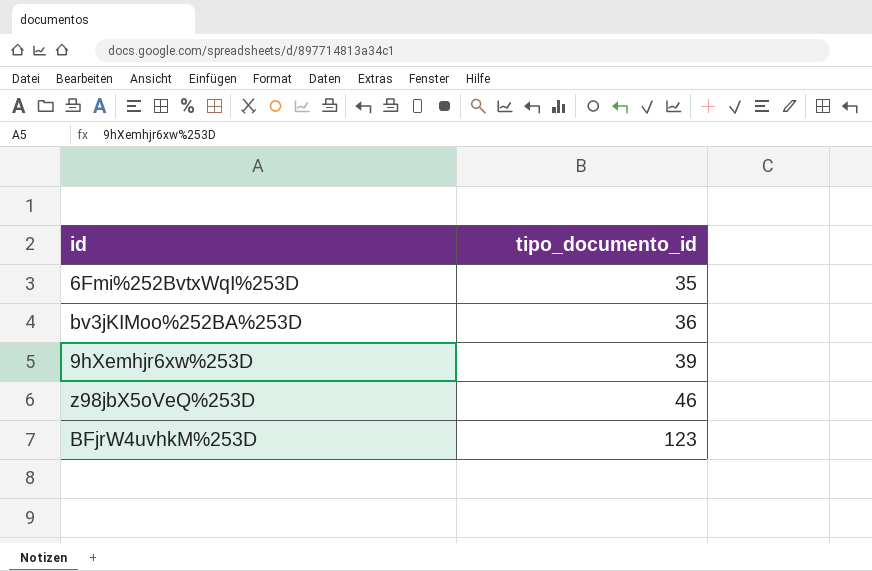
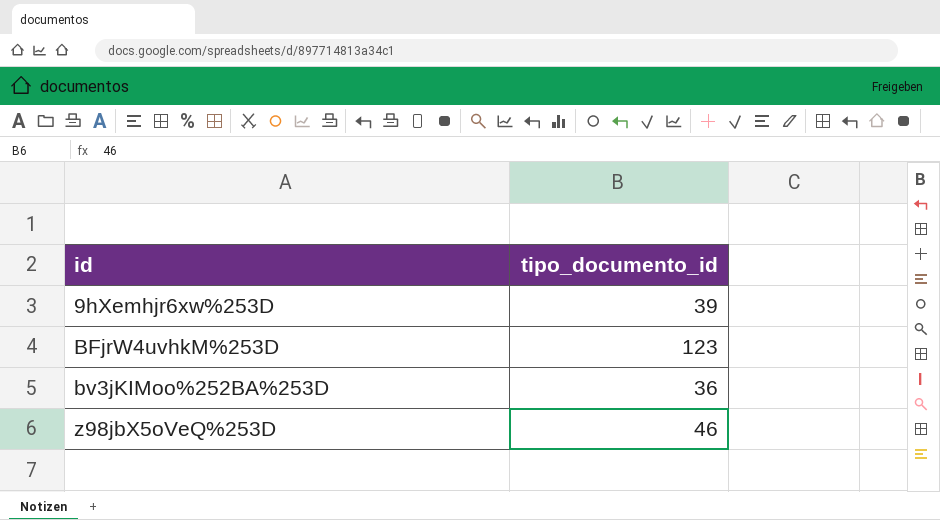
row order: tipo_documento_id ascending -> id ascending
row 6Fmi%252BvtxWqI%253D: 35 -> none

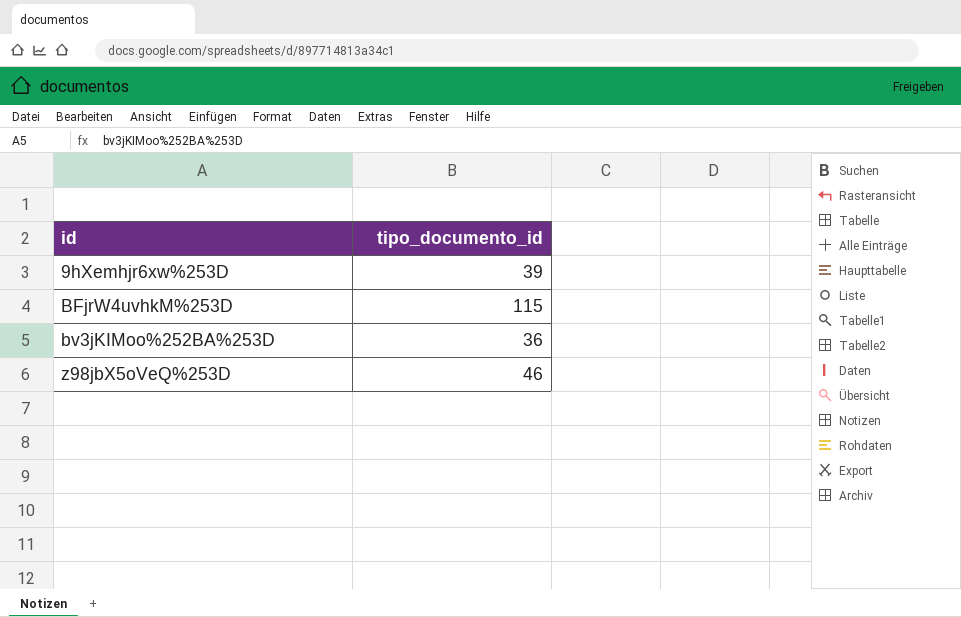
BFjrW4uvhkM%253D | tipo_documento_id: 123 -> 115

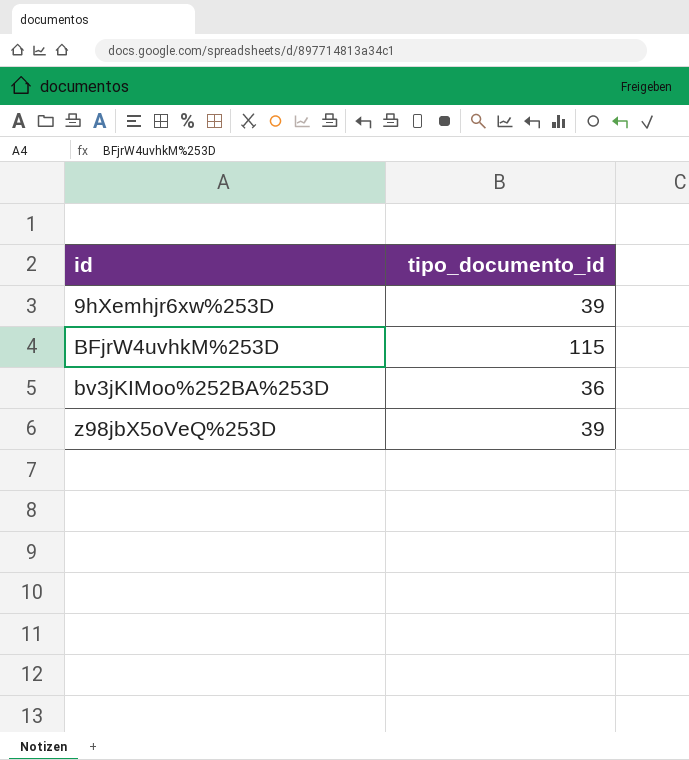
z98jbX5oVeQ%253D | tipo_documento_id: 46 -> 39

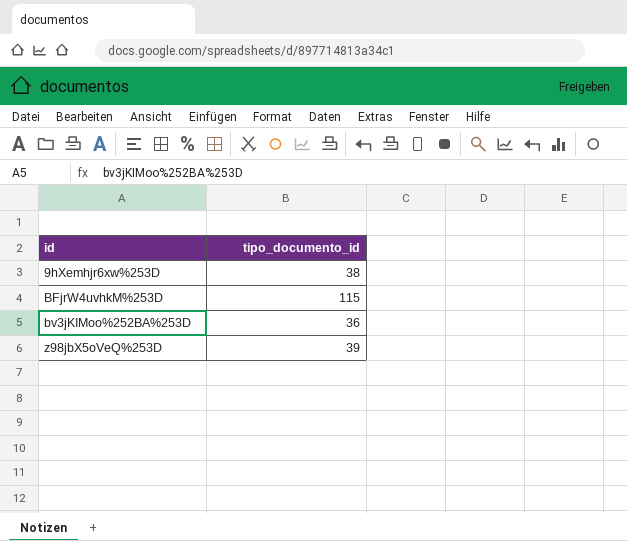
9hXemhjr6xw%253D | tipo_documento_id: 39 -> 38

